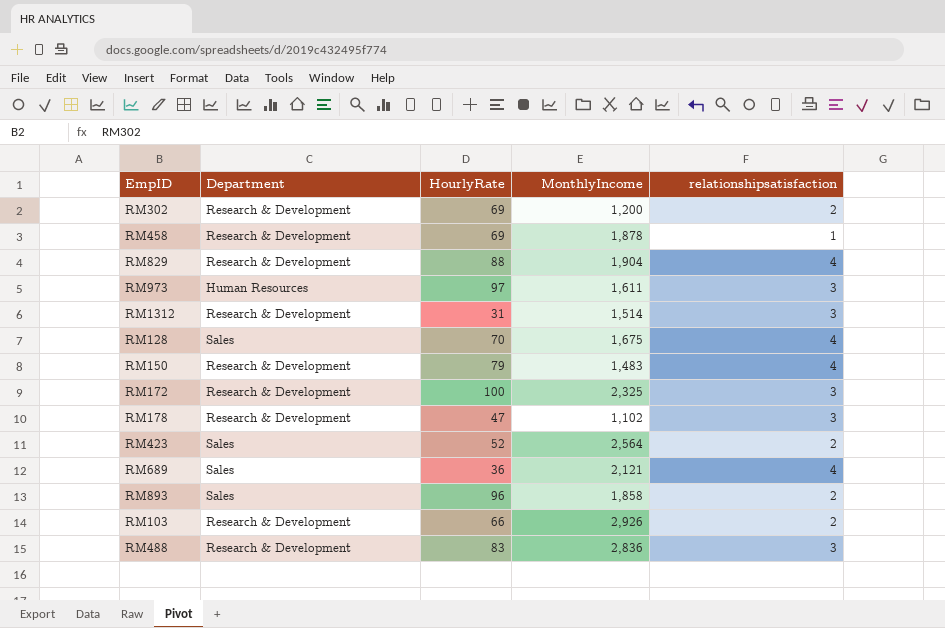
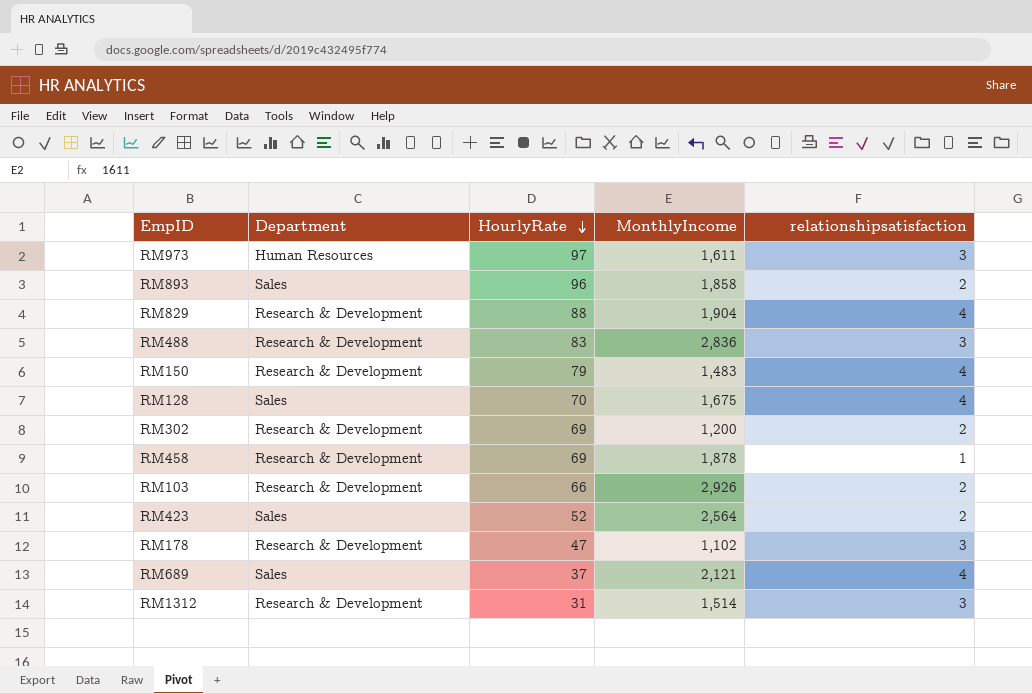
row order: none -> HourlyRate descending
row RM172: Research & Development | 100 | 2,325 | 3 -> none
RM689 | HourlyRate: 36 -> 37

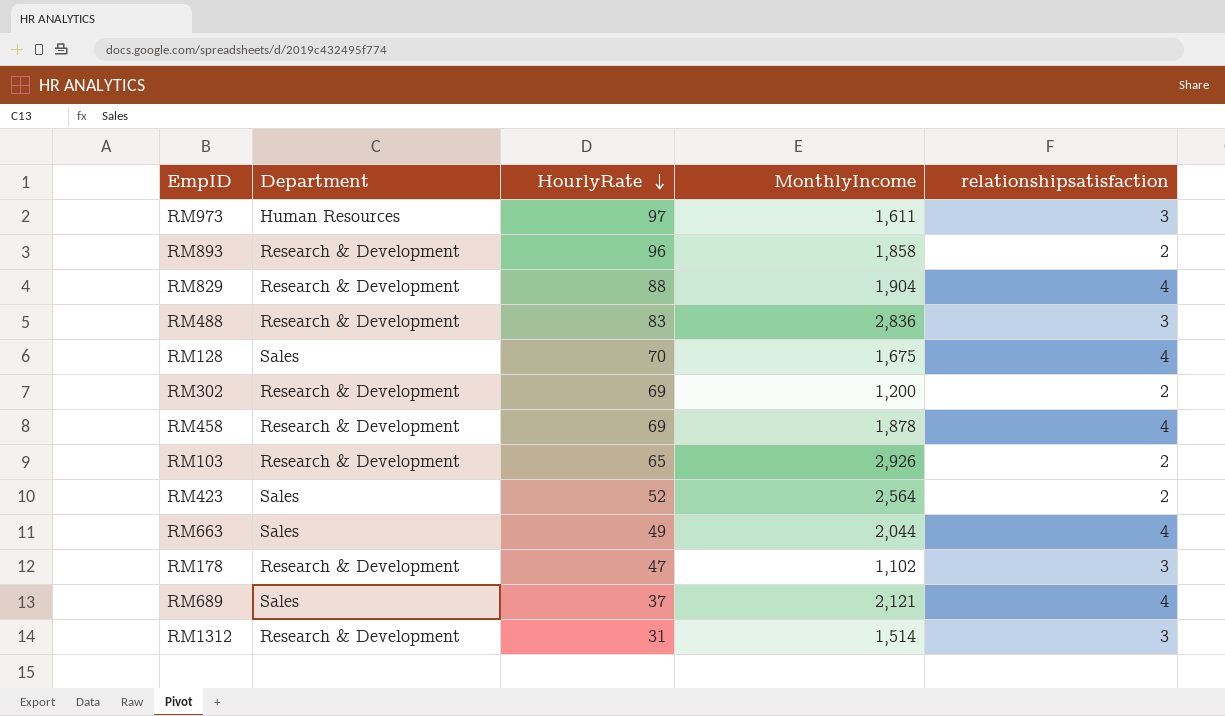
row RM150: Research & Development | 79 | 1,483 | 4 -> none
RM893 | Department: Sales -> Research & Development
RM458 | relationshipsatisfaction: 1 -> 4
RM103 | HourlyRate: 66 -> 65
row RM663: none -> Sales | 49 | 2,044 | 4

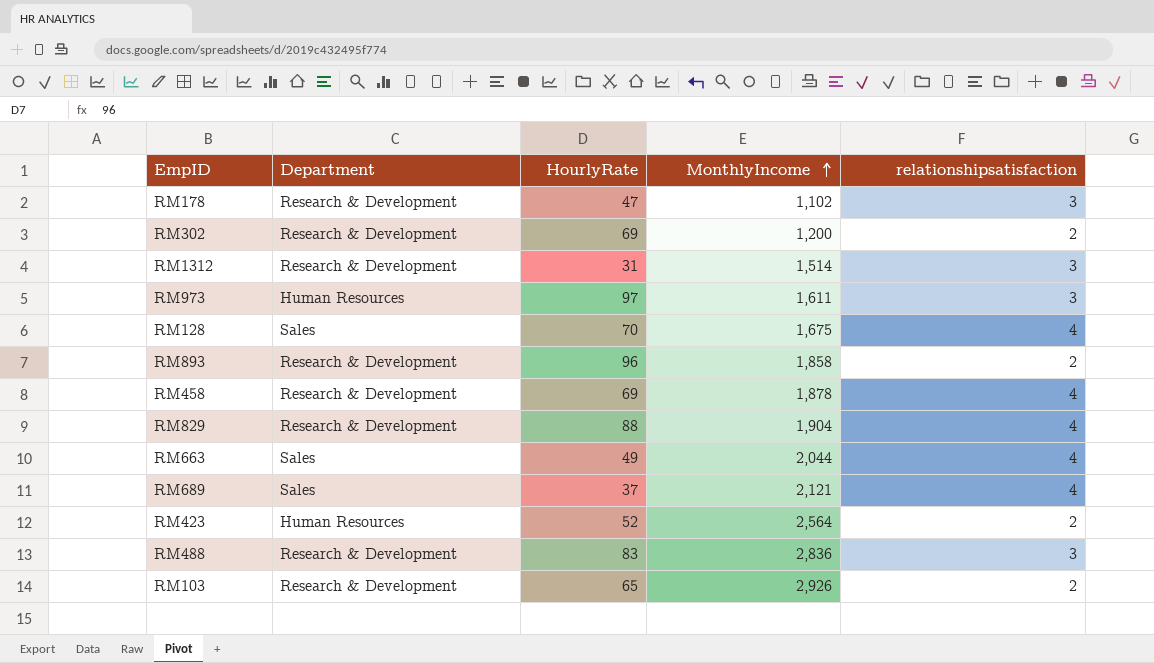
row order: HourlyRate descending -> MonthlyIncome ascending
RM423 | Department: Sales -> Human Resources

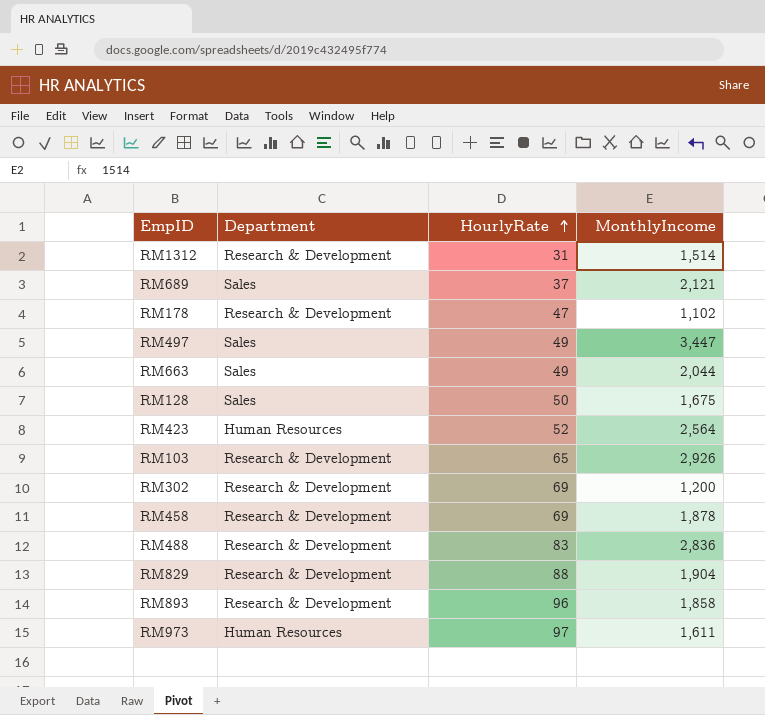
row order: MonthlyIncome ascending -> HourlyRate ascending
column relationshipsatisfaction | position: 5 -> none
row RM497: none -> Sales | 49 | 3,447
RM128 | HourlyRate: 70 -> 50

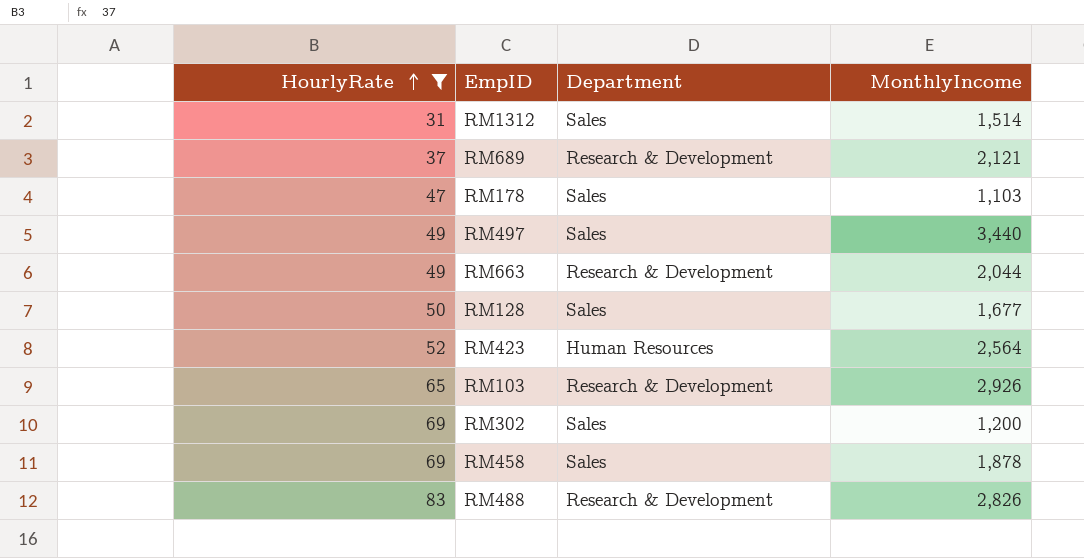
filter: none -> HourlyRate <= 83
column HourlyRate | position: 3 -> 1
RM1312 | Department: Research & Development -> Sales
RM689 | Department: Sales -> Research & Development
RM178 | Department: Research & Development -> Sales
RM178 | MonthlyIncome: 1,102 -> 1,103
RM497 | MonthlyIncome: 3,447 -> 3,440
RM663 | Department: Sales -> Research & Development
RM128 | MonthlyIncome: 1,675 -> 1,677
RM302 | Department: Research & Development -> Sales
RM458 | Department: Research & Development -> Sales
RM488 | MonthlyIncome: 2,836 -> 2,826

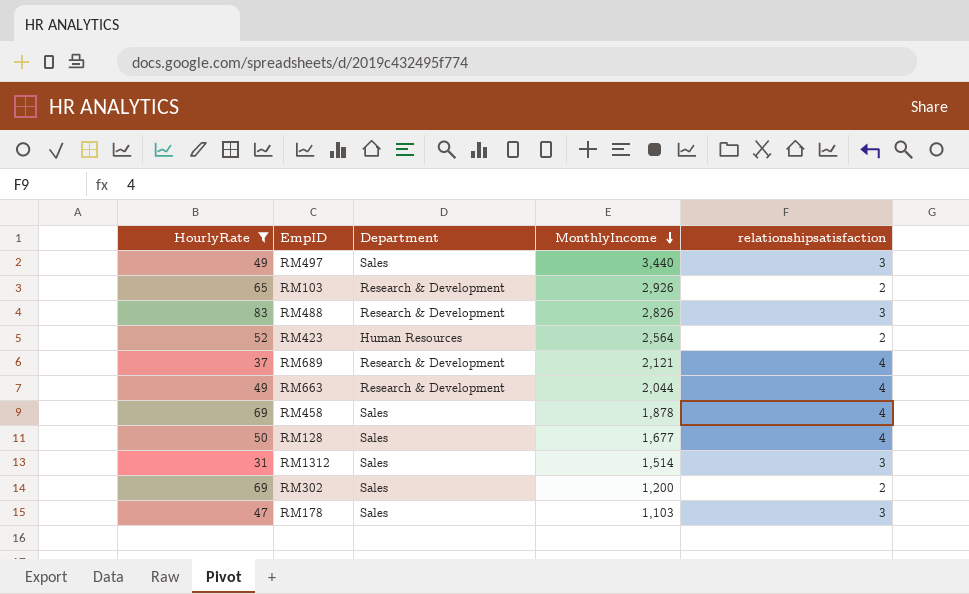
row order: HourlyRate ascending -> MonthlyIncome descending
column relationshipsatisfaction | position: none -> 5

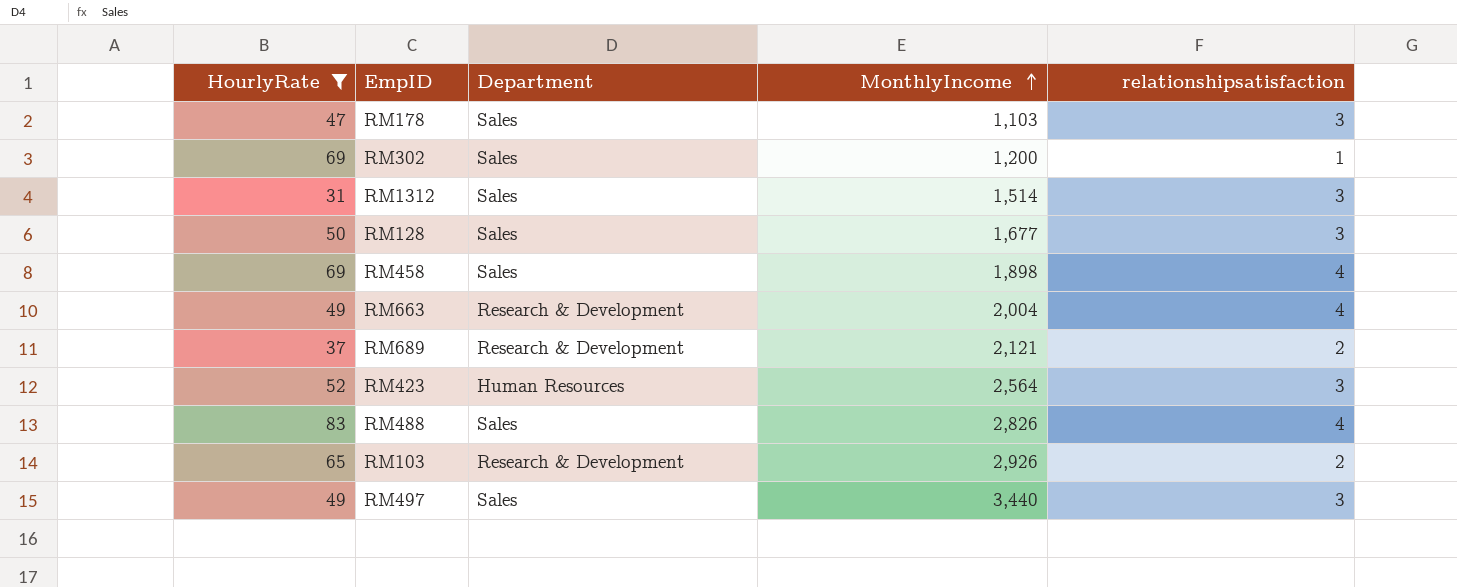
row order: MonthlyIncome descending -> MonthlyIncome ascending
RM302 | relationshipsatisfaction: 2 -> 1
RM128 | relationshipsatisfaction: 4 -> 3
RM458 | MonthlyIncome: 1,878 -> 1,898
RM663 | MonthlyIncome: 2,044 -> 2,004
RM689 | relationshipsatisfaction: 4 -> 2
RM423 | relationshipsatisfaction: 2 -> 3
RM488 | Department: Research & Development -> Sales
RM488 | relationshipsatisfaction: 3 -> 4

